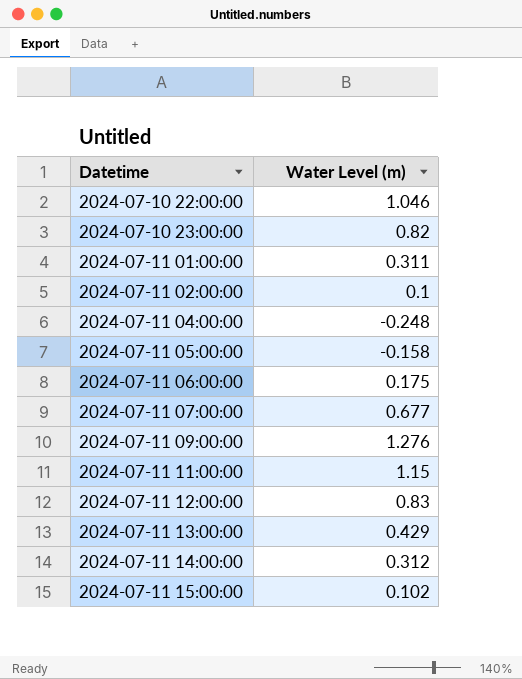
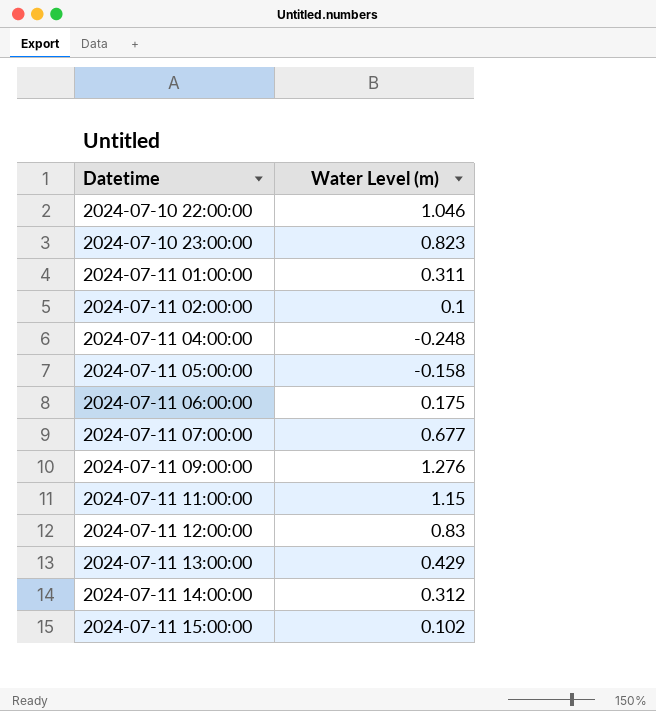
2024-07-10 23:00:00 | Water Level (m): 0.82 -> 0.823

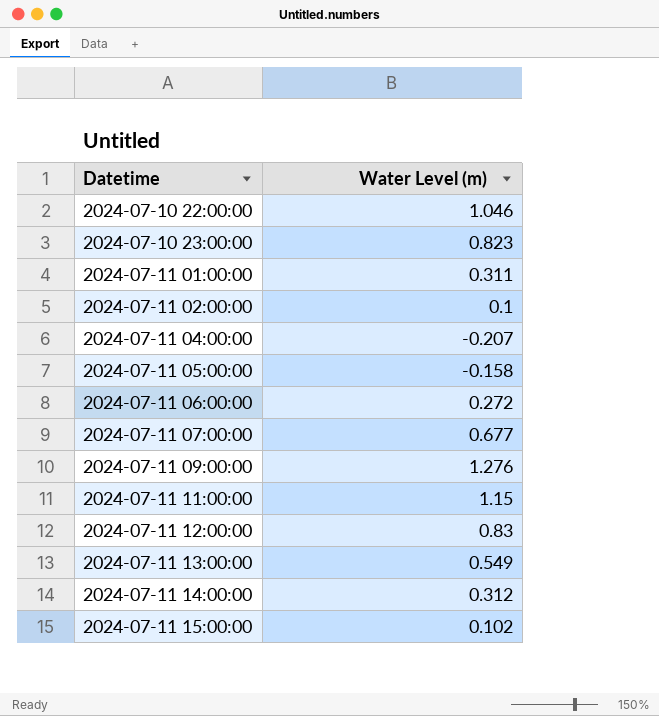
2024-07-11 04:00:00 | Water Level (m): -0.248 -> -0.207
2024-07-11 06:00:00 | Water Level (m): 0.175 -> 0.272
2024-07-11 13:00:00 | Water Level (m): 0.429 -> 0.549

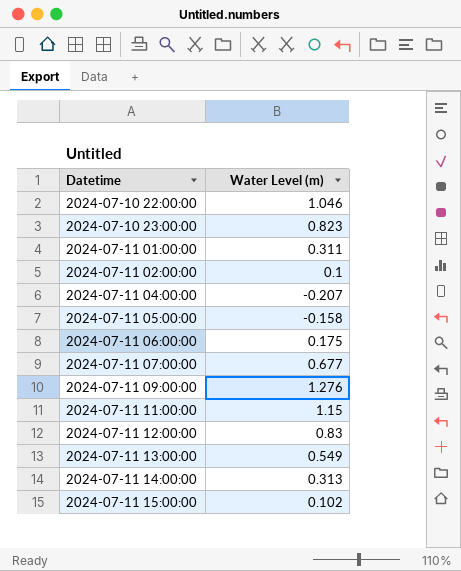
2024-07-11 06:00:00 | Water Level (m): 0.272 -> 0.175
2024-07-11 14:00:00 | Water Level (m): 0.312 -> 0.313

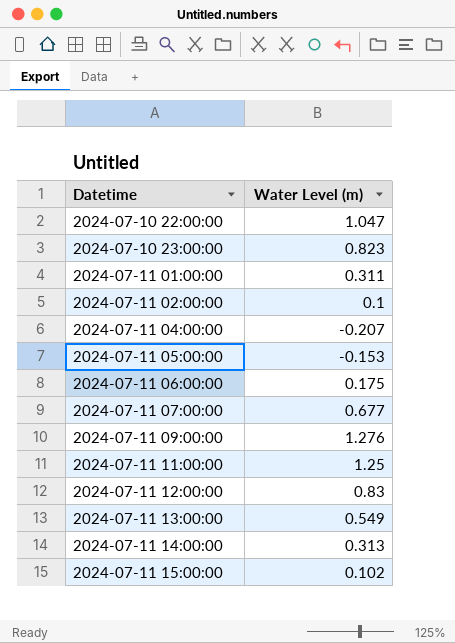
2024-07-10 22:00:00 | Water Level (m): 1.046 -> 1.047
2024-07-11 05:00:00 | Water Level (m): -0.158 -> -0.153
2024-07-11 11:00:00 | Water Level (m): 1.15 -> 1.25

